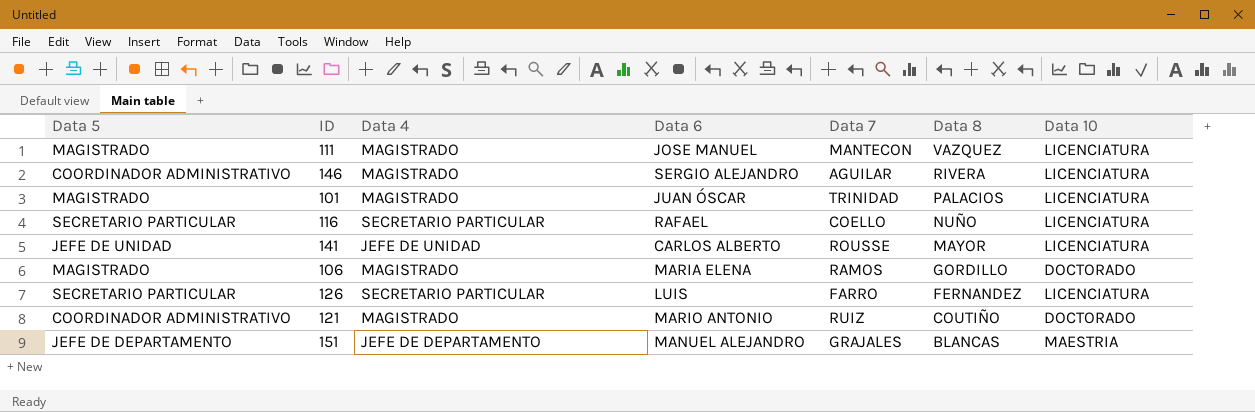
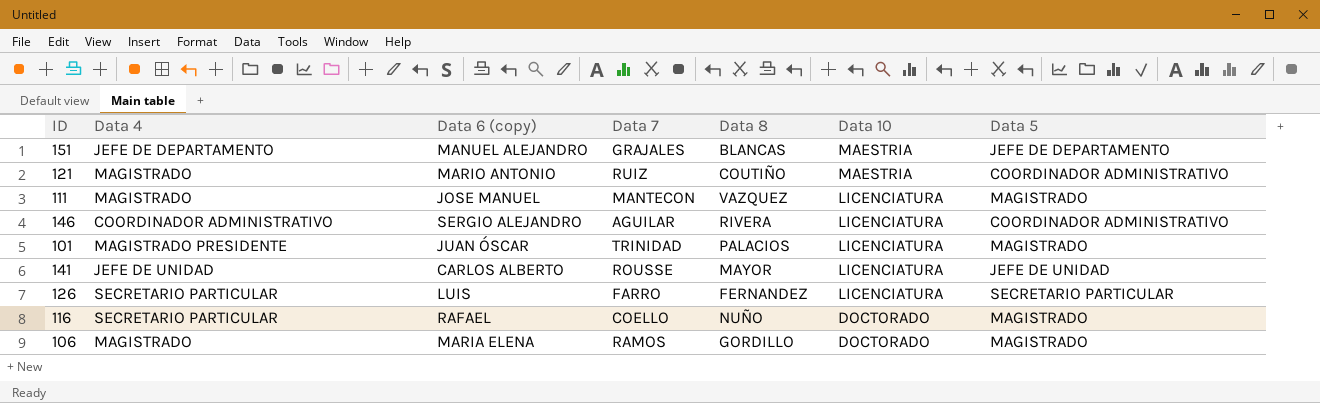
row order: Data 8 descending -> Data 10 descending
column name: Data 6 -> Data 6 (copy)
column Data 5 | position: 1 -> 7
121 | Data 10: DOCTORADO -> MAESTRIA
146 | Data 4: MAGISTRADO -> COORDINADOR ADMINISTRATIVO
101 | Data 4: MAGISTRADO -> MAGISTRADO PRESIDENTE
116 | Data 10: LICENCIATURA -> DOCTORADO
116 | Data 5: SECRETARIO PARTICULAR -> MAGISTRADO

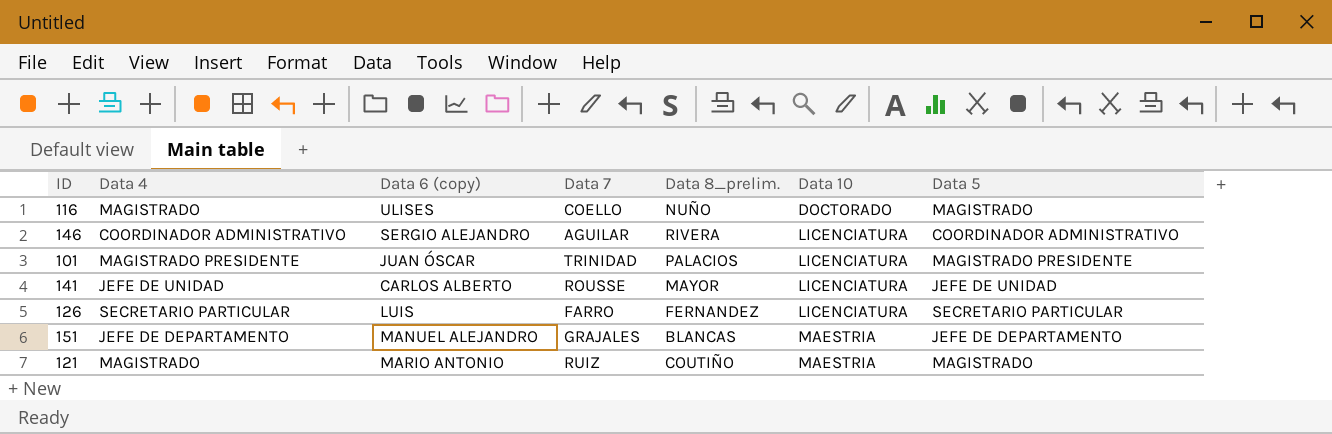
row order: Data 10 descending -> Data 10 ascending
column name: Data 8 -> Data 8_prelim.
row 111: MAGISTRADO | JOSE MANUEL | MANTECON | VAZQUEZ | LICENCIATURA | MAGISTRADO -> none
row 106: MAGISTRADO | MARIA ELENA | RAMOS | GORDILLO | DOCTORADO | MAGISTRADO -> none
116 | Data 4: SECRETARIO PARTICULAR -> MAGISTRADO
116 | Data 6 (copy): RAFAEL -> ULISES
101 | Data 5: MAGISTRADO -> MAGISTRADO PRESIDENTE
121 | Data 5: COORDINADOR ADMINISTRATIVO -> MAGISTRADO

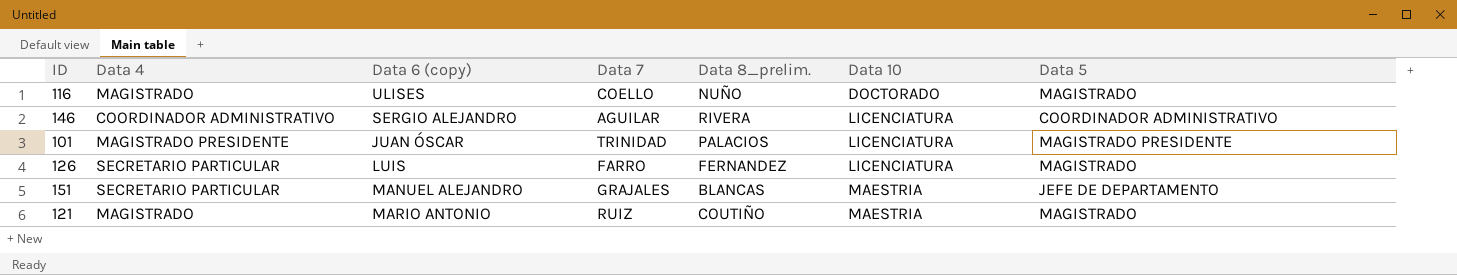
row 141: JEFE DE UNIDAD | CARLOS ALBERTO | ROUSSE | MAYOR | LICENCIATURA | JEFE DE UNIDAD -> none
126 | Data 5: SECRETARIO PARTICULAR -> MAGISTRADO
151 | Data 4: JEFE DE DEPARTAMENTO -> SECRETARIO PARTICULAR

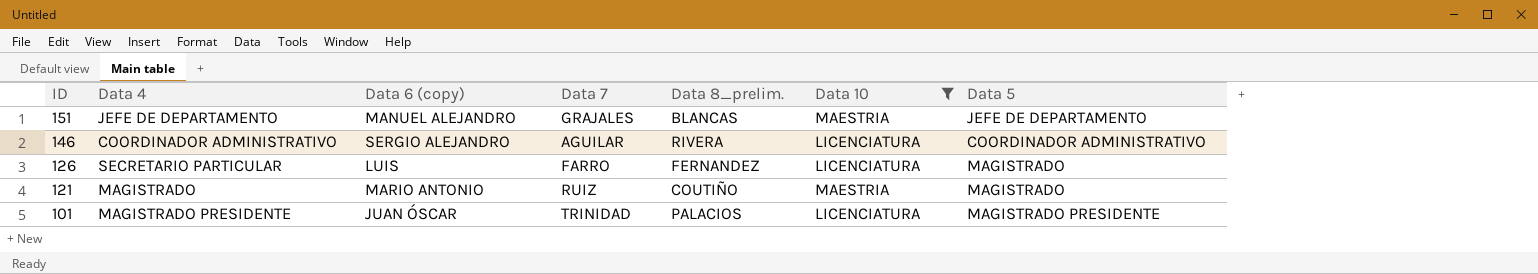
filter: none -> Data 10 != DOCTORADO
row order: Data 10 ascending -> ID descending
151 | Data 4: SECRETARIO PARTICULAR -> JEFE DE DEPARTAMENTO

